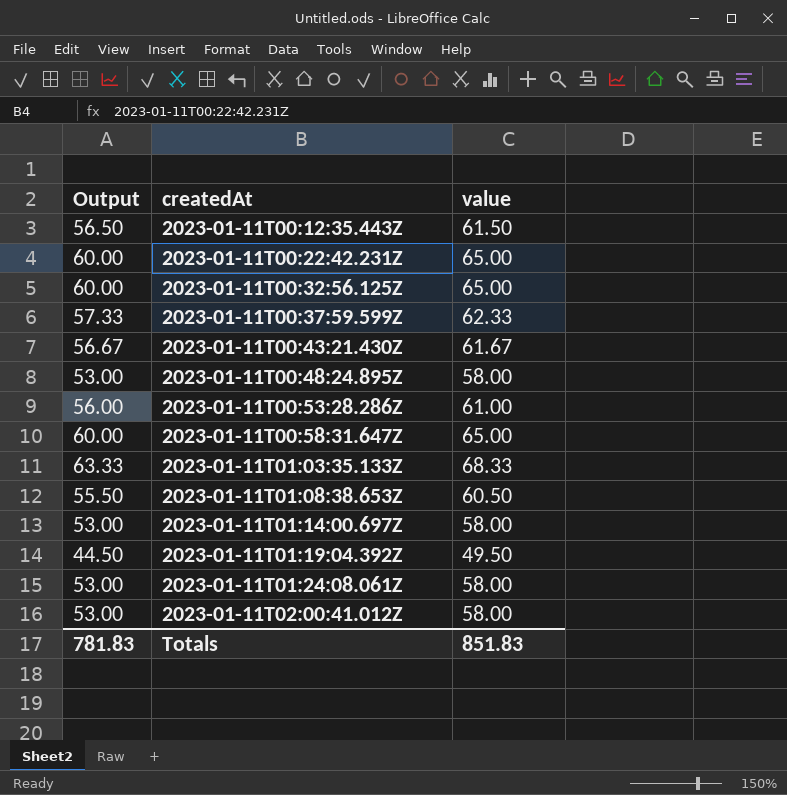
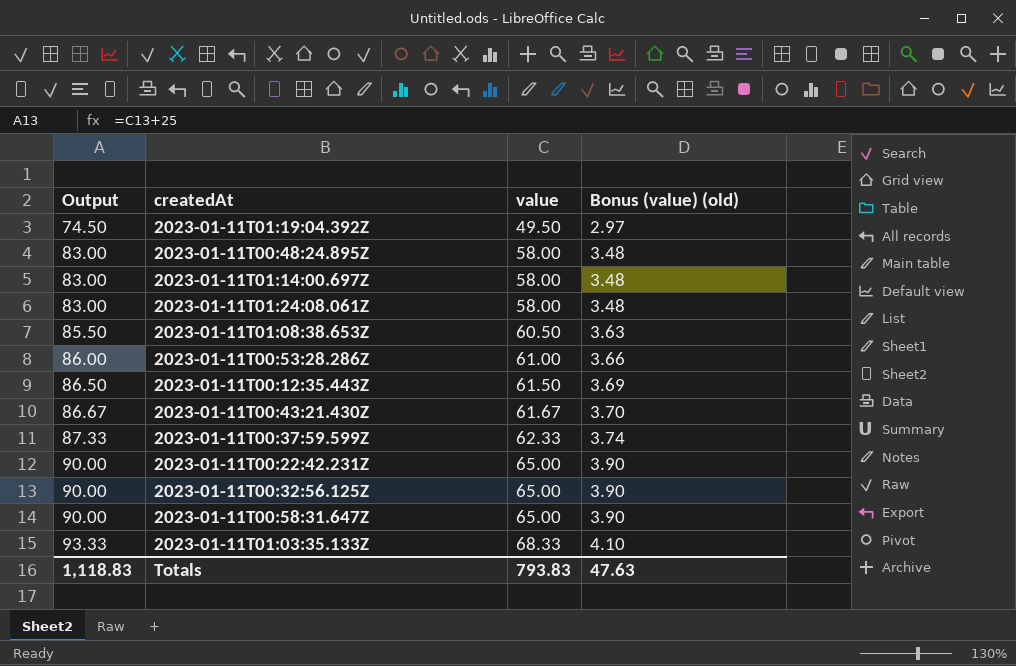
row order: createdAt ascending -> Output ascending
column Output | formula: [value] - 5 -> [value] + 25
column Bonus (value) (old) | formula: none -> [value] * 0.06
row 2023-01-11T02:00:41.012Z: 53.00 | 58.00 -> none
Totals | Output: 781.83 -> 1,118.83
Totals | value: 851.83 -> 793.83

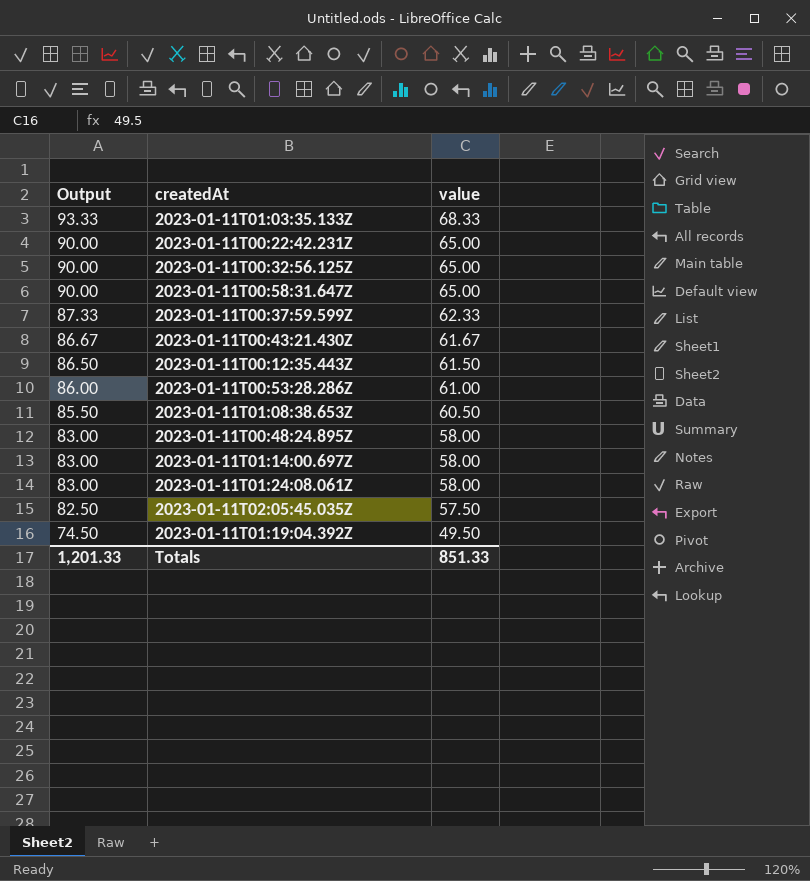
row order: Output ascending -> Output descending
column Bonus (value) (old) | formula: [value] * 0.06 -> none
row 2023-01-11T02:05:45.035Z: none -> 82.50 | 57.50
Totals | Output: 1,118.83 -> 1,201.33
Totals | value: 793.83 -> 851.33

